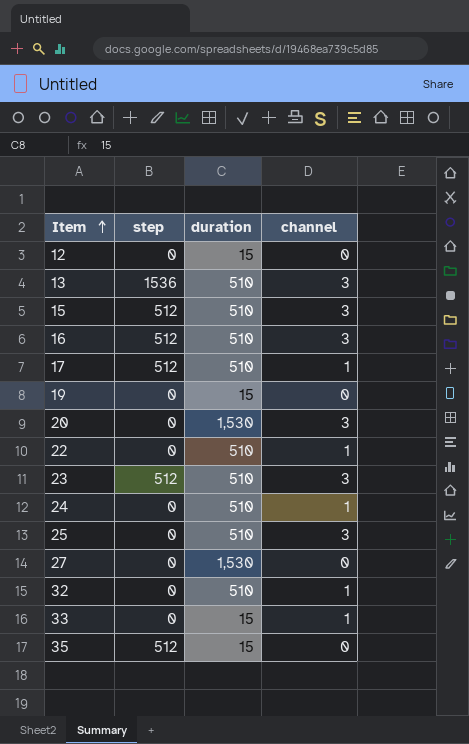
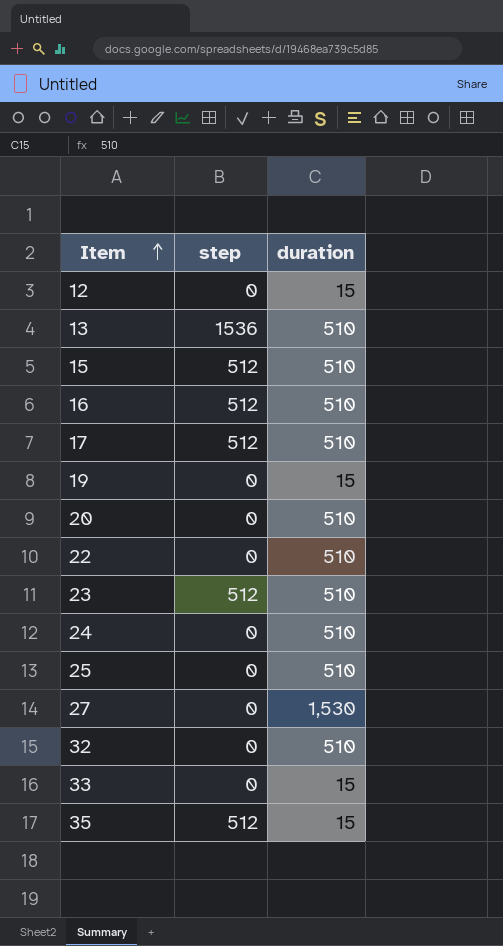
column channel | position: 4 -> none
20 | duration: 1,530 -> 510

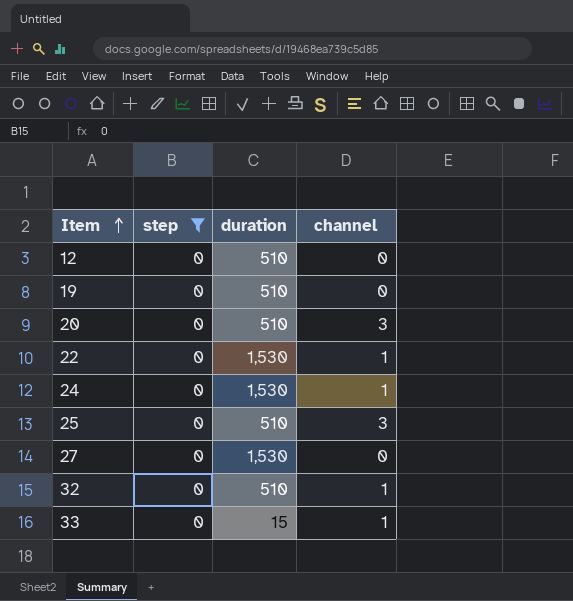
filter: none -> step = 0
column channel | position: none -> 4
12 | duration: 15 -> 510
19 | duration: 15 -> 510
22 | duration: 510 -> 1,530
24 | duration: 510 -> 1,530

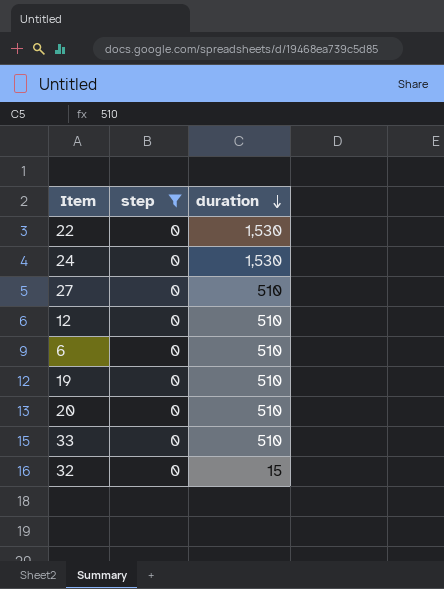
row order: Item ascending -> duration descending
column channel | position: 4 -> none
row 25: 0 | 510 | 3 -> none
27 | duration: 1,530 -> 510
row 6: none -> 0 | 510
33 | duration: 15 -> 510
32 | duration: 510 -> 15

